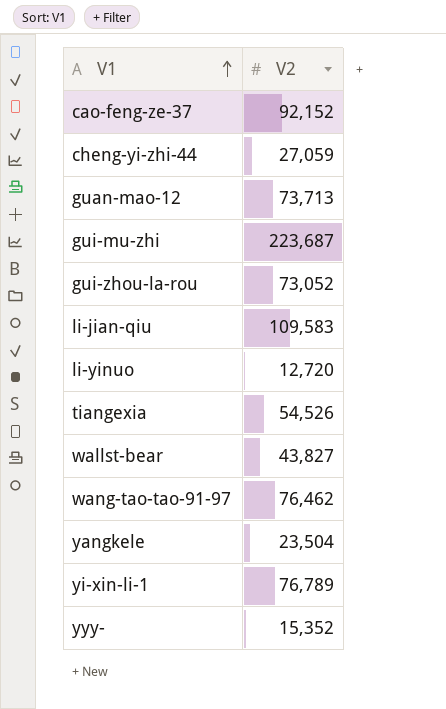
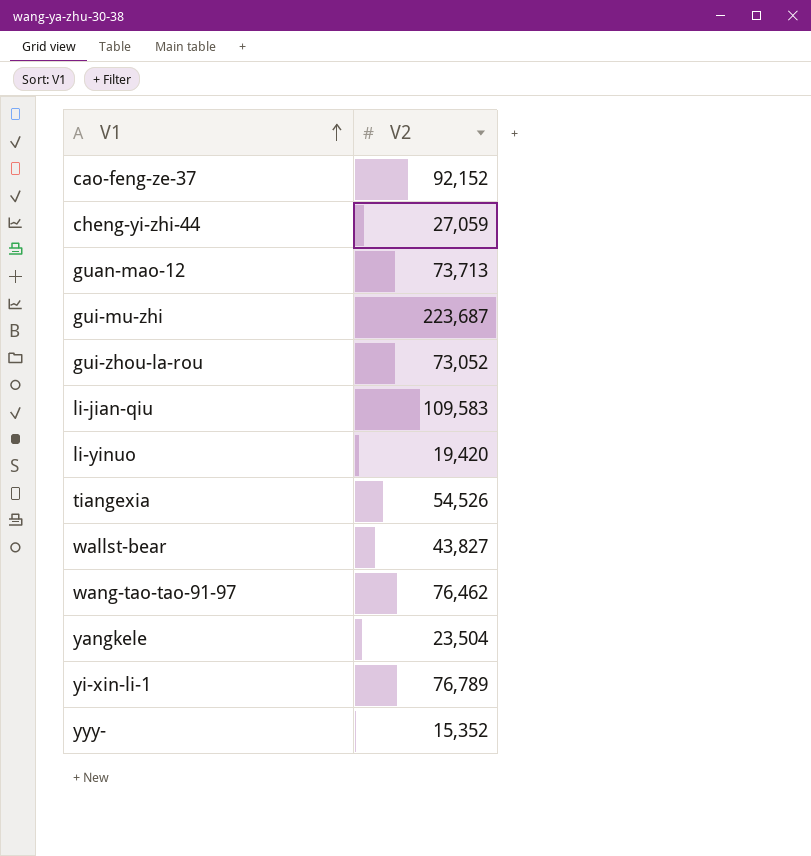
li-yinuo | V2: 12,720 -> 19,420

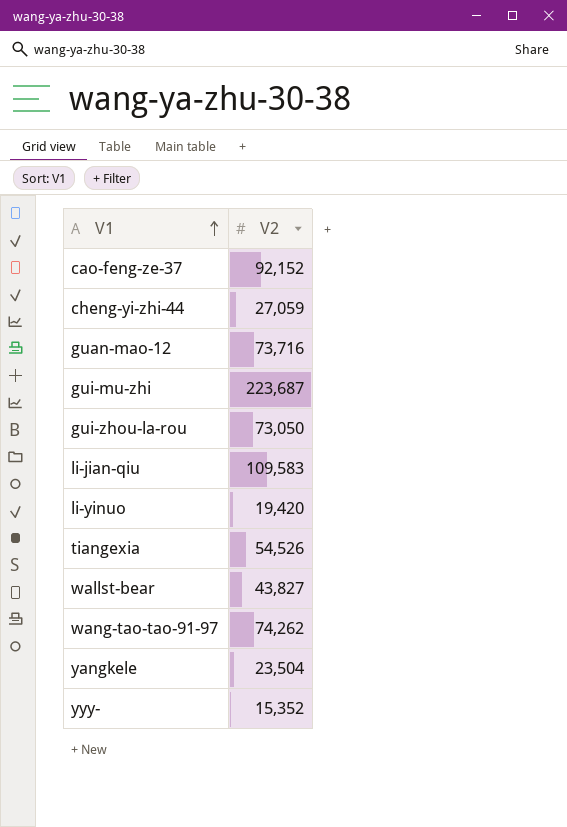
row yi-xin-li-1: 76,789 -> none
guan-mao-12 | V2: 73,713 -> 73,716
gui-zhou-la-rou | V2: 73,052 -> 73,050
wang-tao-tao-91-97 | V2: 76,462 -> 74,262

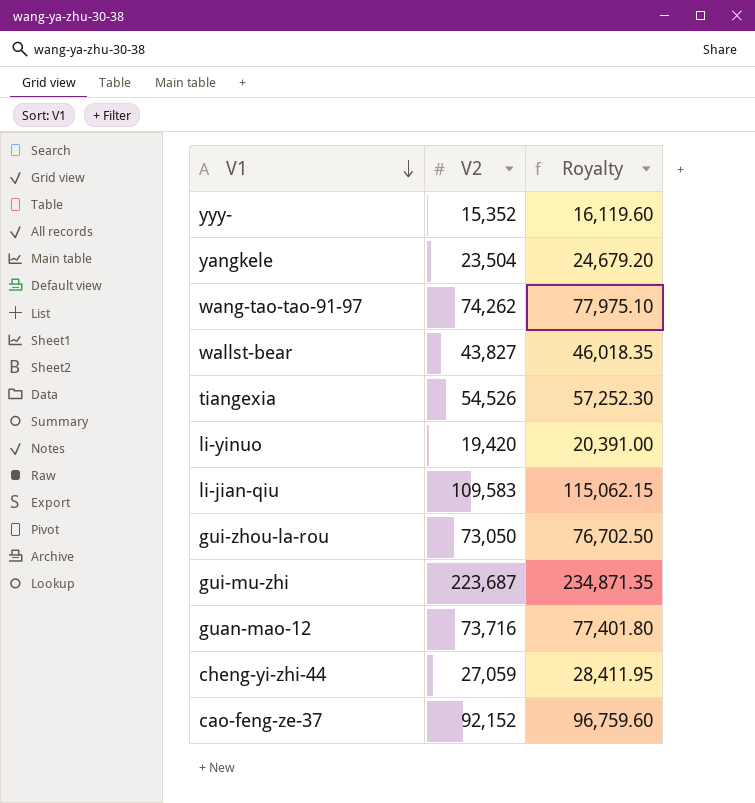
row order: V1 ascending -> V1 descending
column Royalty | formula: none -> [V2] * 1.05

